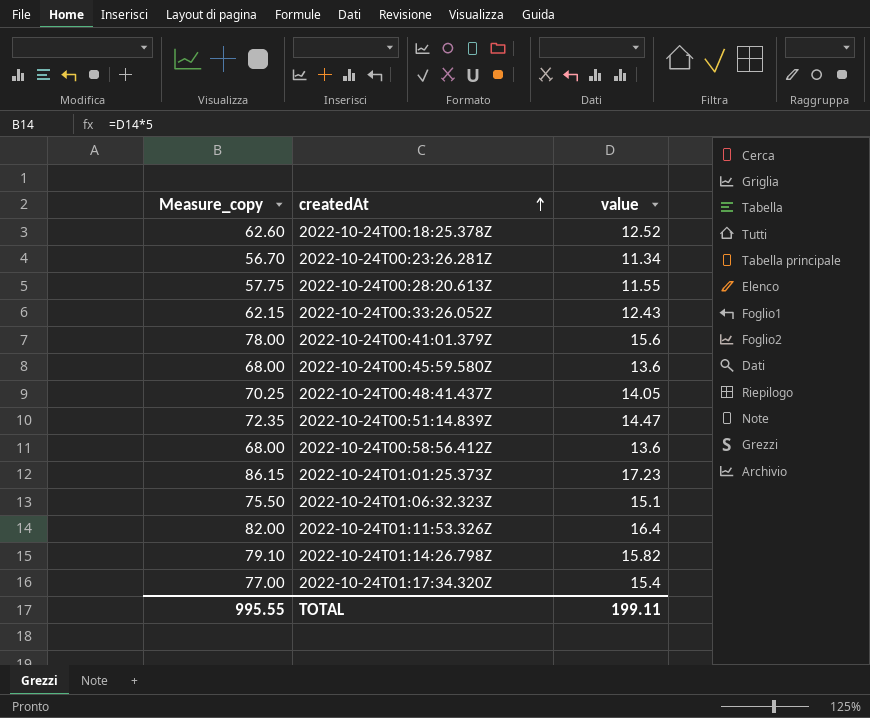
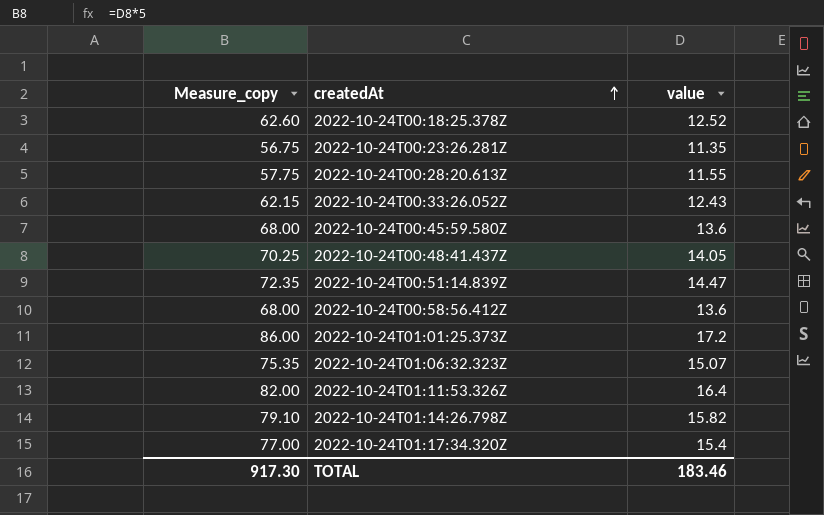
row 2022-10-24T00:41:01.379Z: 78.00 | 15.6 -> none
2022-10-24T00:23:26.281Z | Measure_copy: 56.70 -> 56.75
2022-10-24T00:23:26.281Z | value: 11.34 -> 11.35
2022-10-24T01:01:25.373Z | Measure_copy: 86.15 -> 86.00
2022-10-24T01:01:25.373Z | value: 17.23 -> 17.2
2022-10-24T01:06:32.323Z | Measure_copy: 75.50 -> 75.35
2022-10-24T01:06:32.323Z | value: 15.1 -> 15.07
TOTAL | Measure_copy: 995.55 -> 917.30
TOTAL | value: 199.11 -> 183.46

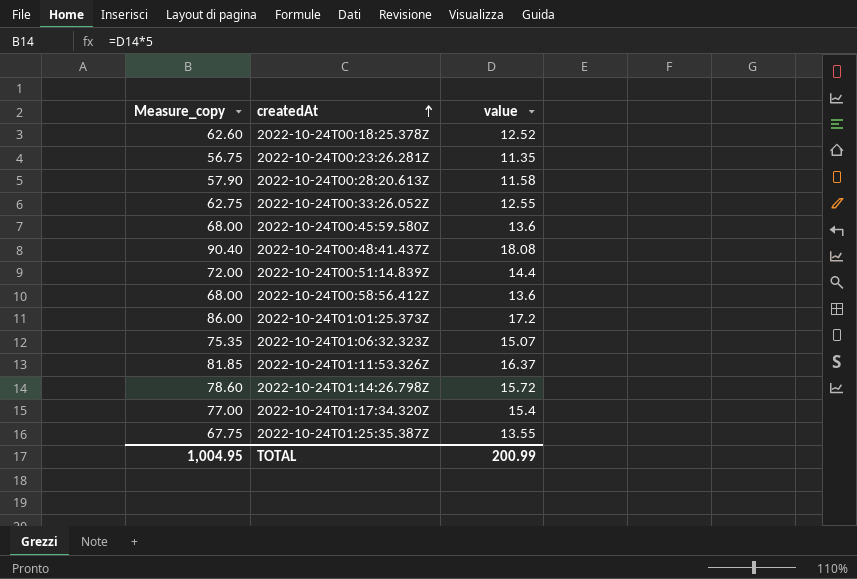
2022-10-24T00:28:20.613Z | Measure_copy: 57.75 -> 57.90
2022-10-24T00:28:20.613Z | value: 11.55 -> 11.58
2022-10-24T00:33:26.052Z | Measure_copy: 62.15 -> 62.75
2022-10-24T00:33:26.052Z | value: 12.43 -> 12.55
2022-10-24T00:48:41.437Z | Measure_copy: 70.25 -> 90.40
2022-10-24T00:48:41.437Z | value: 14.05 -> 18.08
2022-10-24T00:51:14.839Z | Measure_copy: 72.35 -> 72.00
2022-10-24T00:51:14.839Z | value: 14.47 -> 14.4
2022-10-24T01:11:53.326Z | Measure_copy: 82.00 -> 81.85
2022-10-24T01:11:53.326Z | value: 16.4 -> 16.37
2022-10-24T01:14:26.798Z | Measure_copy: 79.10 -> 78.60
2022-10-24T01:14:26.798Z | value: 15.82 -> 15.72
row 2022-10-24T01:25:35.387Z: none -> 67.75 | 13.55
TOTAL | Measure_copy: 917.30 -> 1,004.95
TOTAL | value: 183.46 -> 200.99

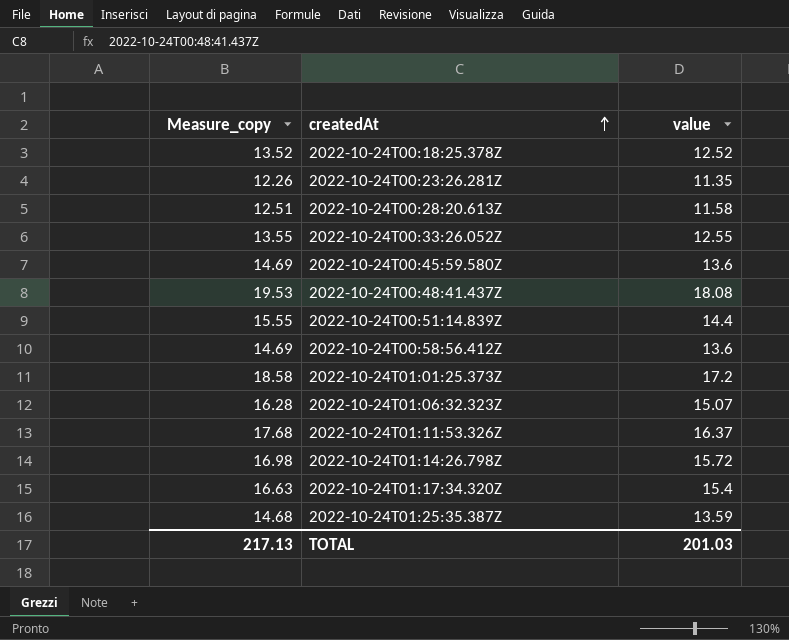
column Measure_copy | formula: [value] * 5 -> [value] * 1.08
2022-10-24T01:25:35.387Z | value: 13.55 -> 13.59
TOTAL | Measure_copy: 1,004.95 -> 217.13
TOTAL | value: 200.99 -> 201.03

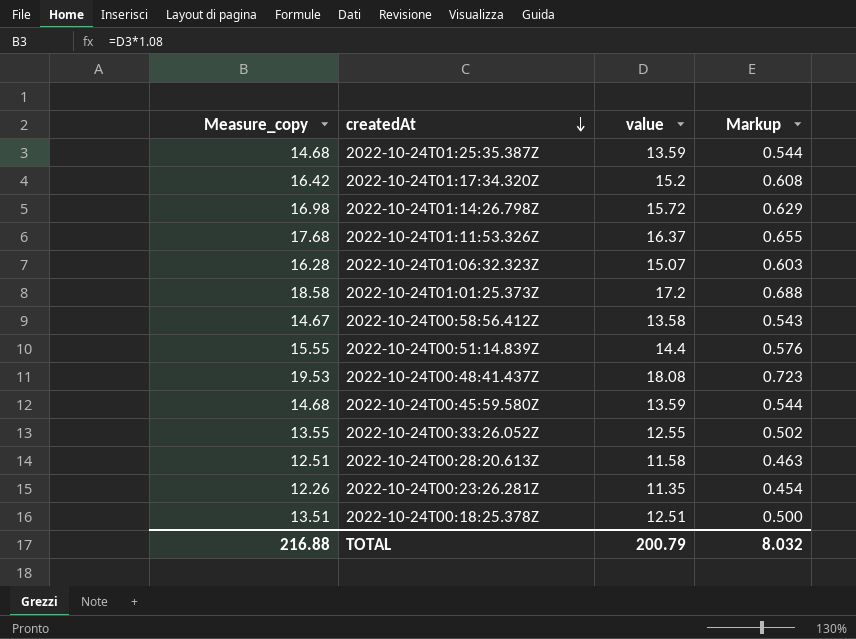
row order: createdAt ascending -> createdAt descending
column Markup | formula: none -> [value] * 0.04
2022-10-24T01:17:34.320Z | Measure_copy: 16.63 -> 16.42
2022-10-24T01:17:34.320Z | value: 15.4 -> 15.2
2022-10-24T00:58:56.412Z | Measure_copy: 14.69 -> 14.67
2022-10-24T00:58:56.412Z | value: 13.6 -> 13.58
2022-10-24T00:45:59.580Z | Measure_copy: 14.69 -> 14.68
2022-10-24T00:45:59.580Z | value: 13.6 -> 13.59
2022-10-24T00:18:25.378Z | Measure_copy: 13.52 -> 13.51
2022-10-24T00:18:25.378Z | value: 12.52 -> 12.51
TOTAL | Measure_copy: 217.13 -> 216.88
TOTAL | value: 201.03 -> 200.79

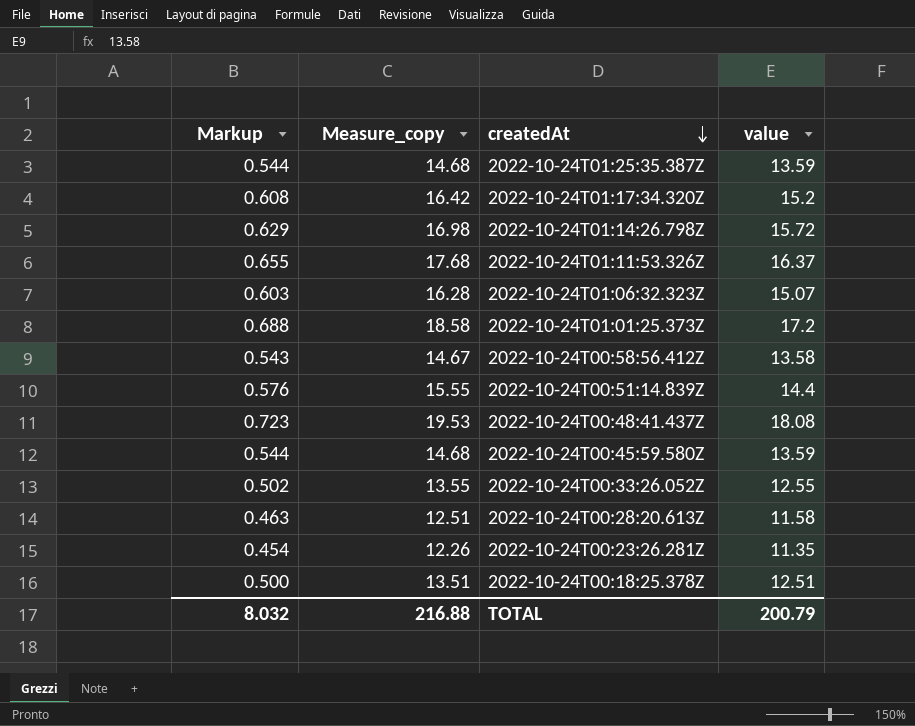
column Markup | position: 4 -> 1

